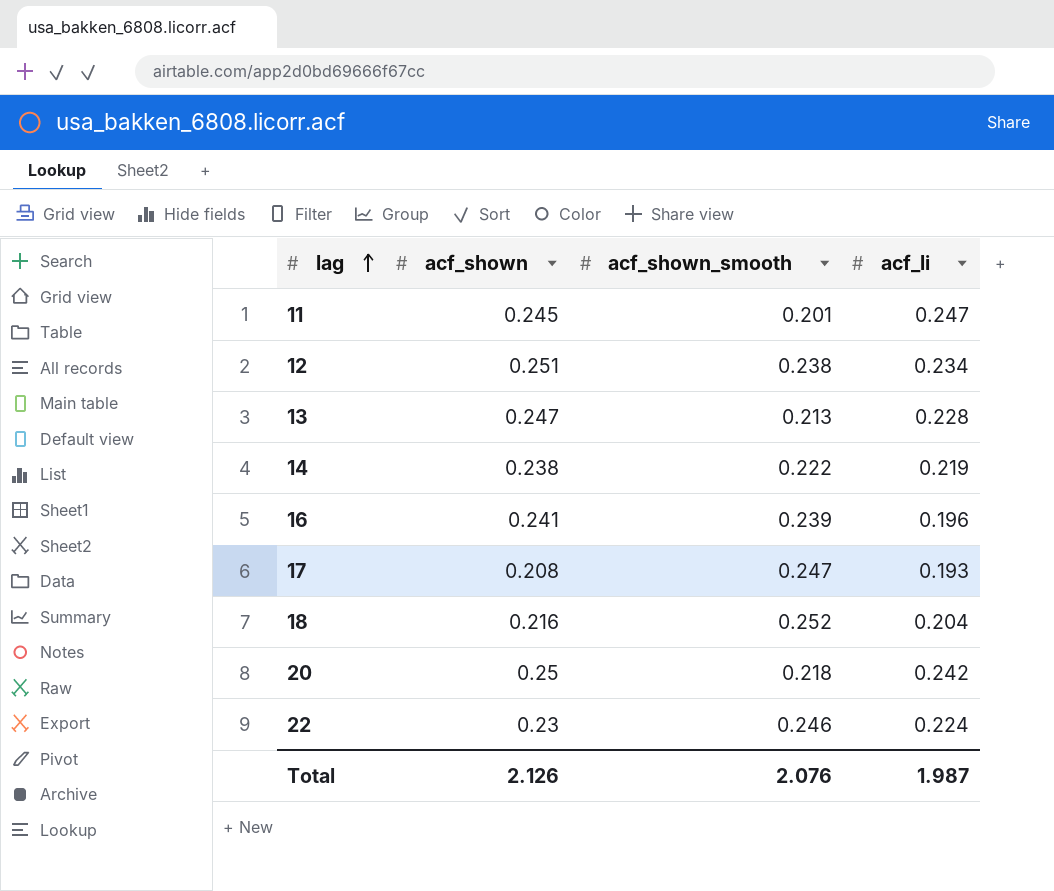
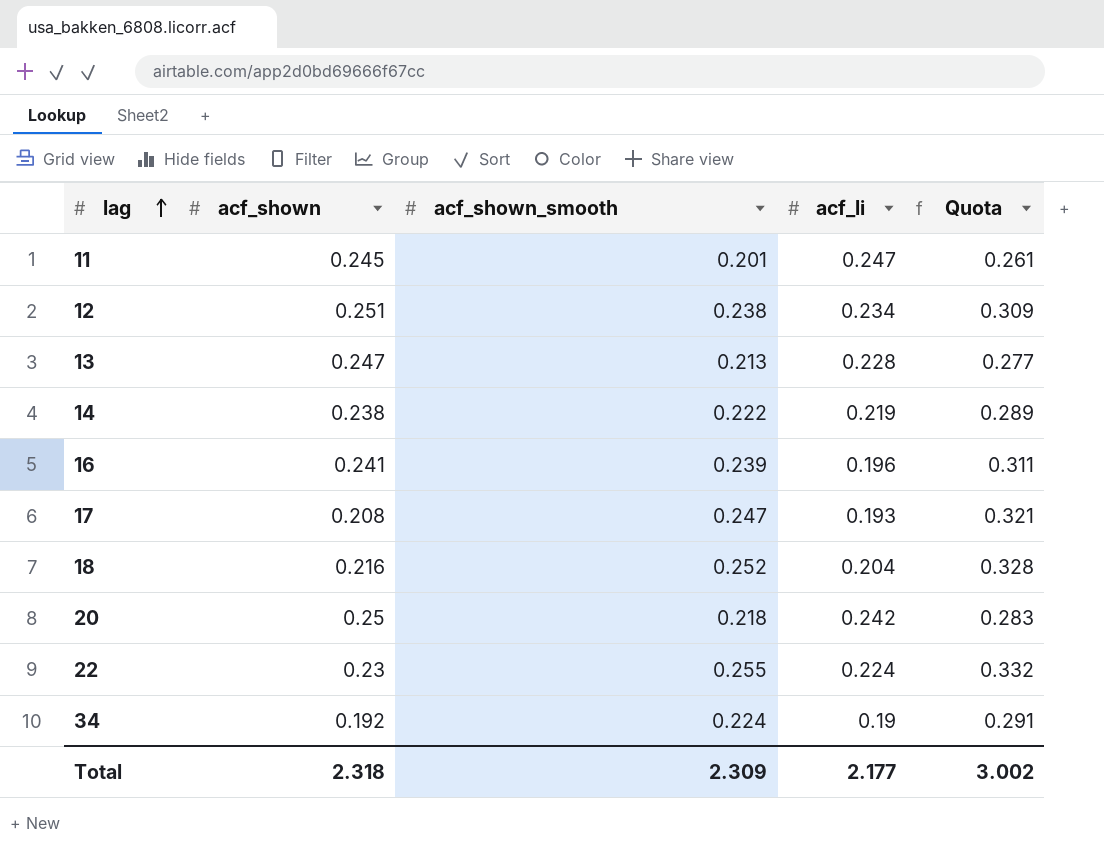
column Quota | formula: none -> [acf_shown_smooth] * 1.3
22 | acf_shown_smooth: 0.246 -> 0.255
row 34: none -> 0.192 | 0.224 | 0.19 | 0.291
Total | acf_shown: 2.126 -> 2.318
Total | acf_shown_smooth: 2.076 -> 2.309
Total | acf_li: 1.987 -> 2.177

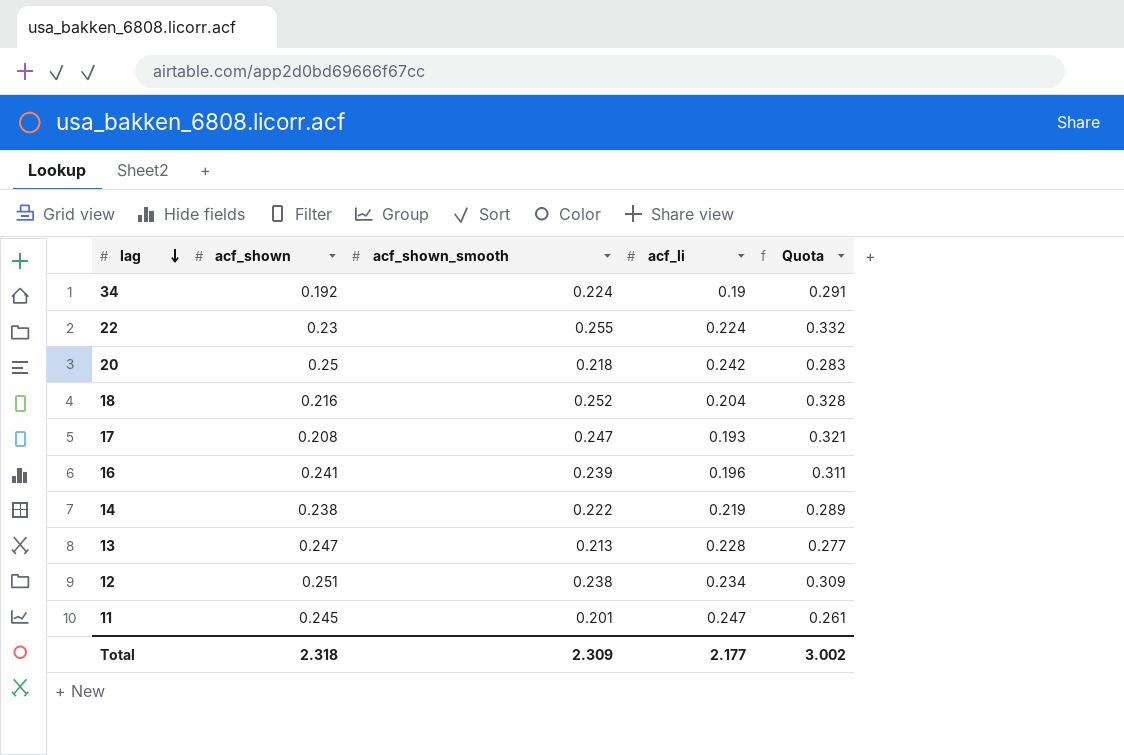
row order: lag ascending -> lag descending

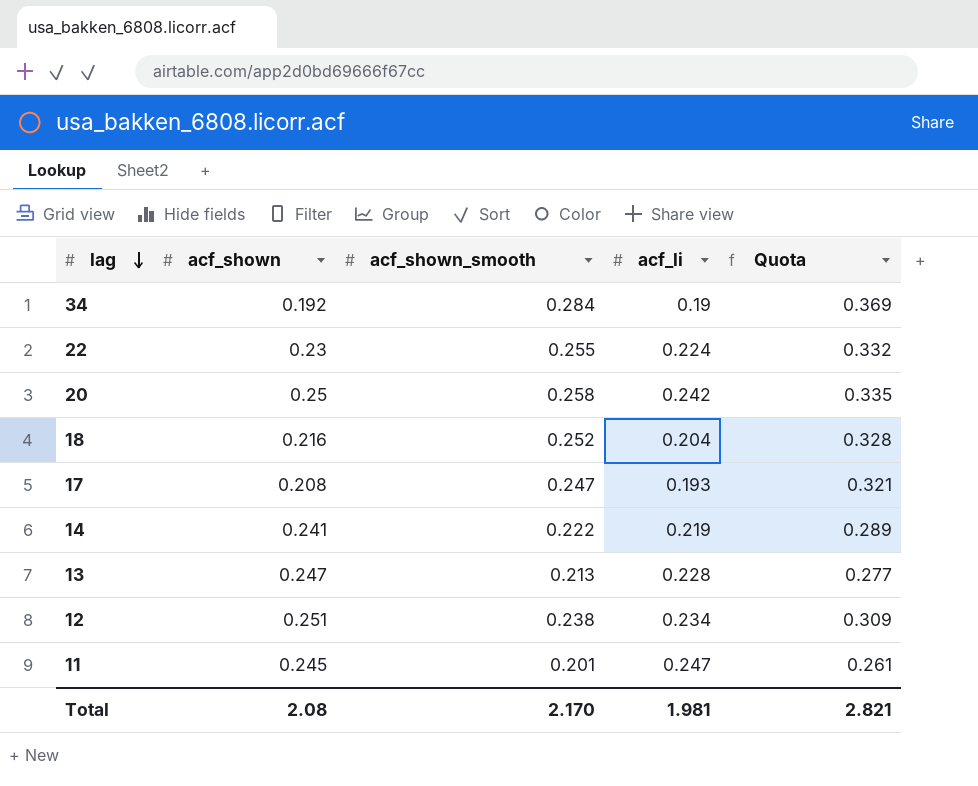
row 16: 0.241 | 0.239 | 0.196 | 0.311 -> none
34 | acf_shown_smooth: 0.224 -> 0.284
34 | Quota: 0.291 -> 0.369
20 | acf_shown_smooth: 0.218 -> 0.258
20 | Quota: 0.283 -> 0.335
14 | acf_shown: 0.238 -> 0.241
Total | acf_shown: 2.318 -> 2.08
Total | acf_shown_smooth: 2.309 -> 2.170
Total | acf_li: 2.177 -> 1.981
Total | Quota: 3.002 -> 2.821

